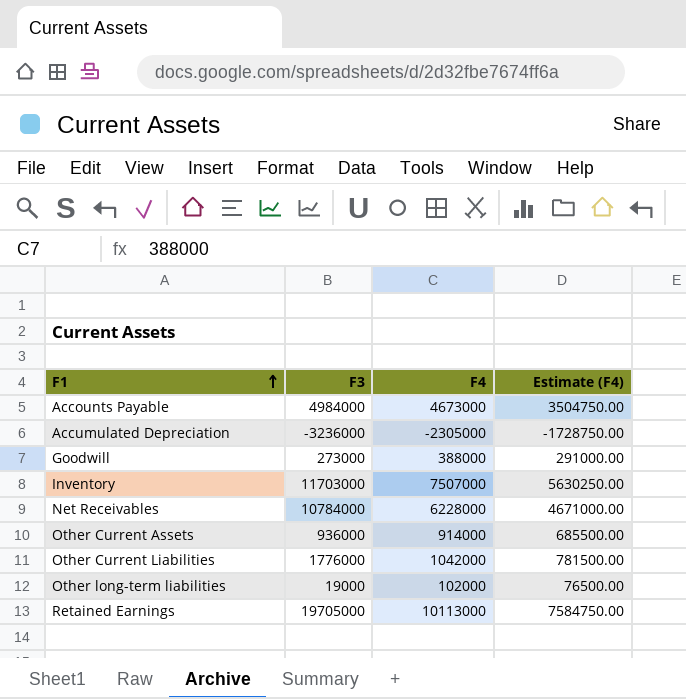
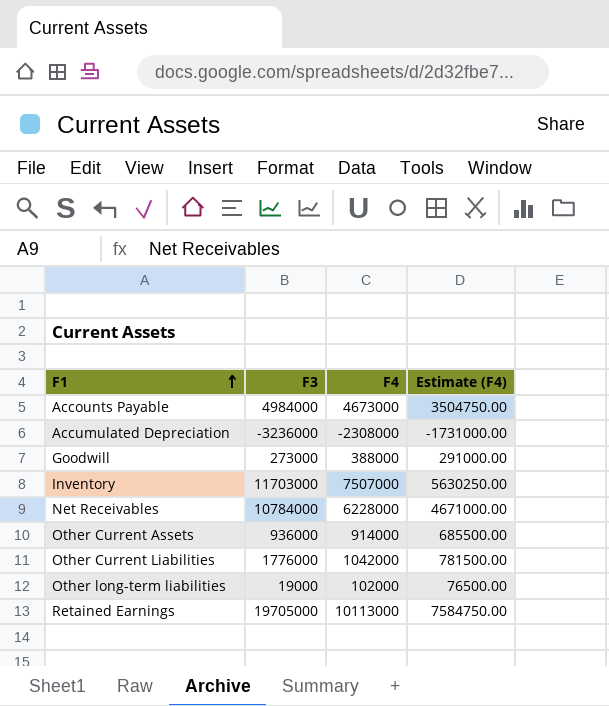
Accumulated Depreciation | F4: -2305000 -> -2308000
Accumulated Depreciation | Estimate (F4): -1728750.00 -> -1731000.00

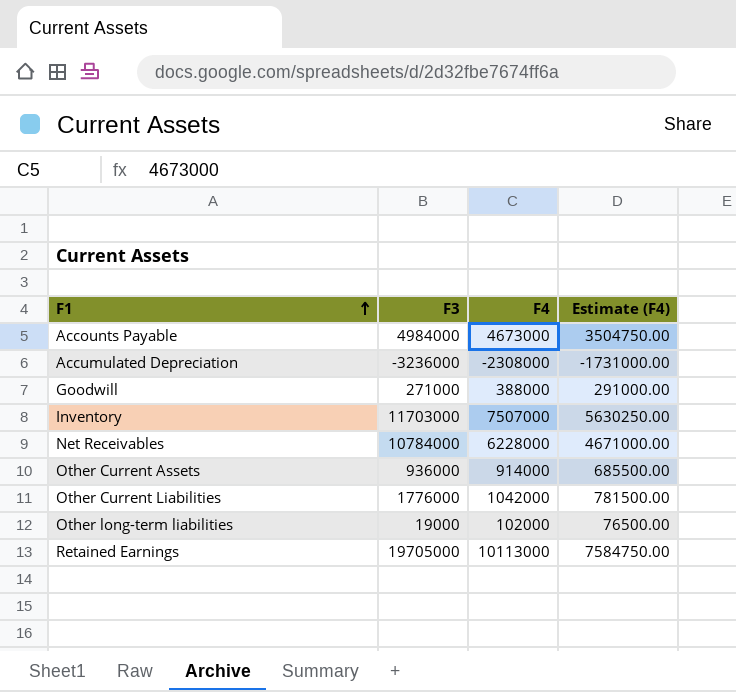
Goodwill | F3: 273000 -> 271000

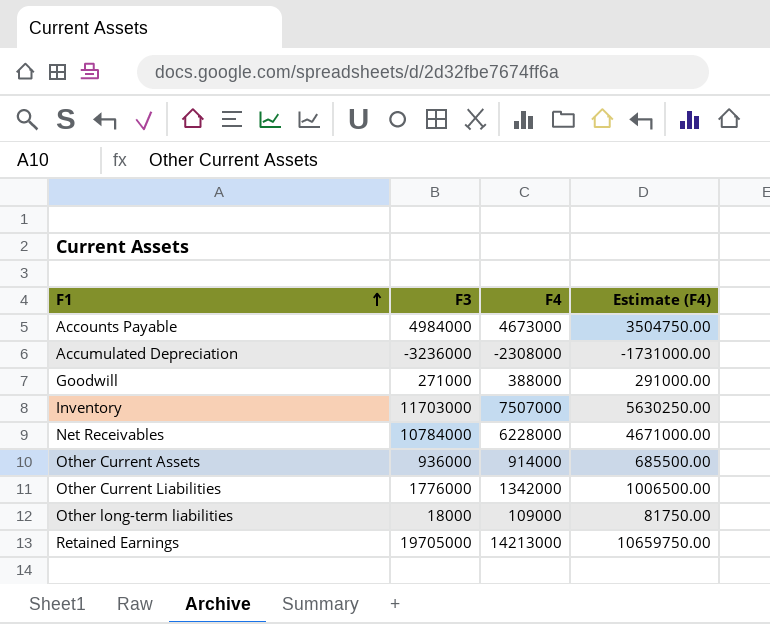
Other Current Liabilities | F4: 1042000 -> 1342000
Other Current Liabilities | Estimate (F4): 781500.00 -> 1006500.00
Other long-term liabilities | F3: 19000 -> 18000
Other long-term liabilities | F4: 102000 -> 109000
Other long-term liabilities | Estimate (F4): 76500.00 -> 81750.00
Retained Earnings | F4: 10113000 -> 14213000
Retained Earnings | Estimate (F4): 7584750.00 -> 10659750.00

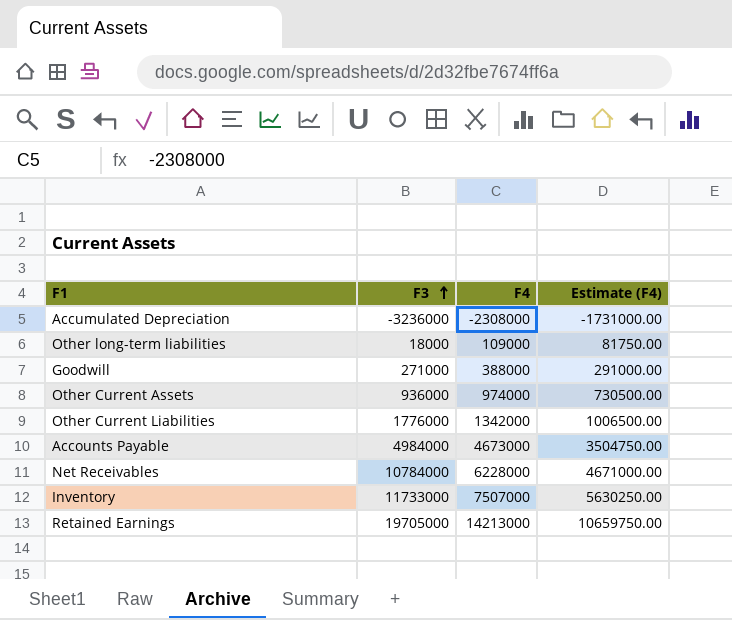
row order: F1 ascending -> F3 ascending
Other Current Assets | F4: 914000 -> 974000
Other Current Assets | Estimate (F4): 685500.00 -> 730500.00
Inventory | F3: 11703000 -> 11733000

